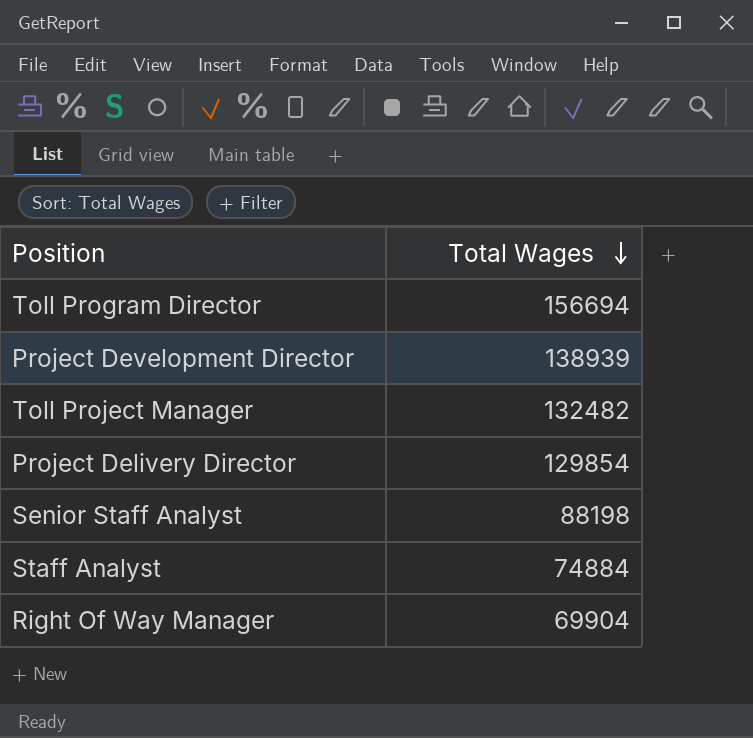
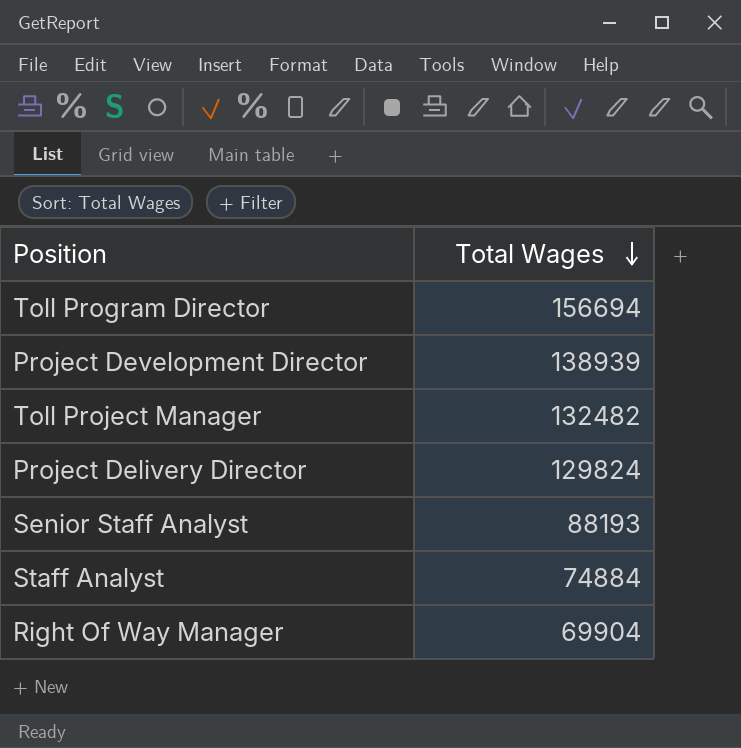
Project Delivery Director | Total Wages: 129854 -> 129824
Senior Staff Analyst | Total Wages: 88198 -> 88193

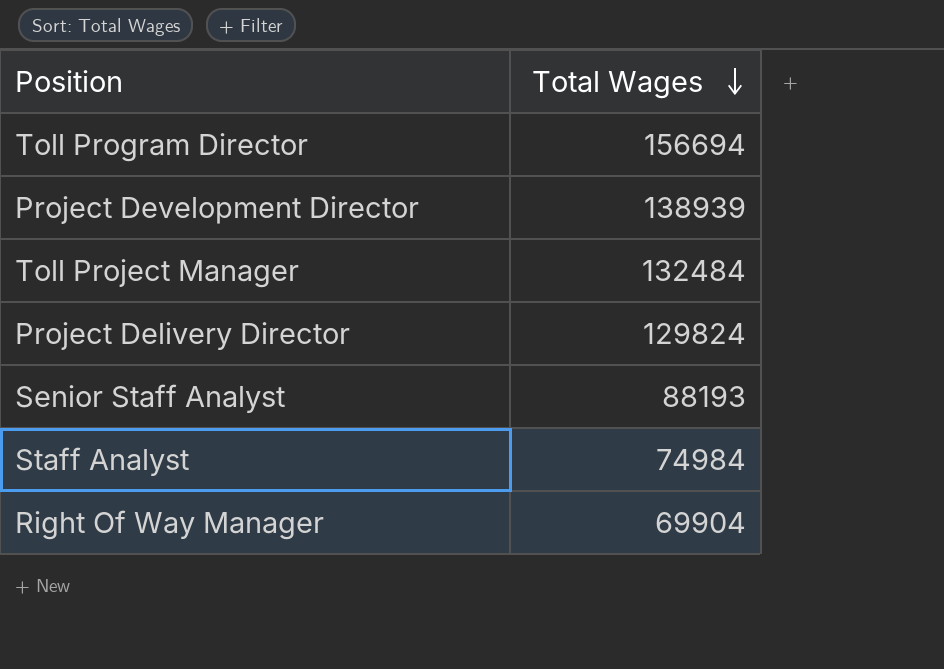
Toll Project Manager | Total Wages: 132482 -> 132484
Staff Analyst | Total Wages: 74884 -> 74984

